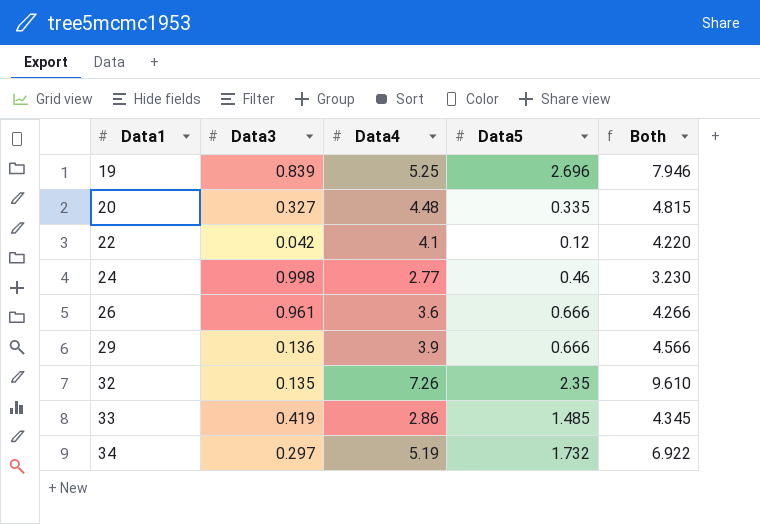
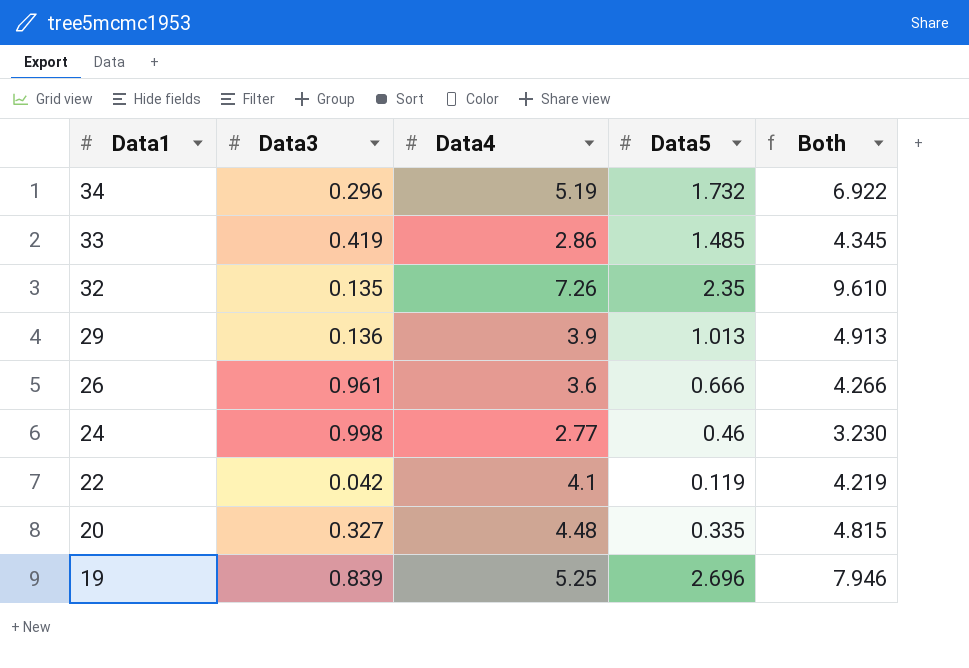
row order: Data1 ascending -> Data1 descending
34 | Data3: 0.297 -> 0.296
29 | Data5: 0.666 -> 1.013
29 | Both: 4.566 -> 4.913
22 | Data5: 0.12 -> 0.119
22 | Both: 4.220 -> 4.219

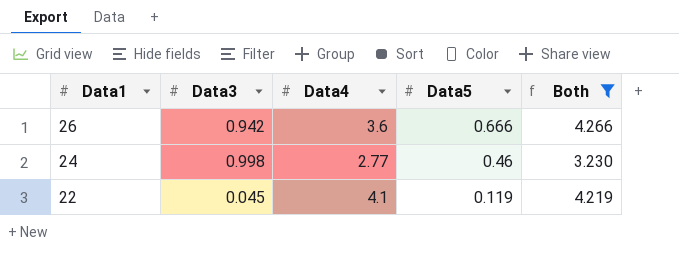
filter: none -> Both <= 4.266
26 | Data3: 0.961 -> 0.942
22 | Data3: 0.042 -> 0.045

